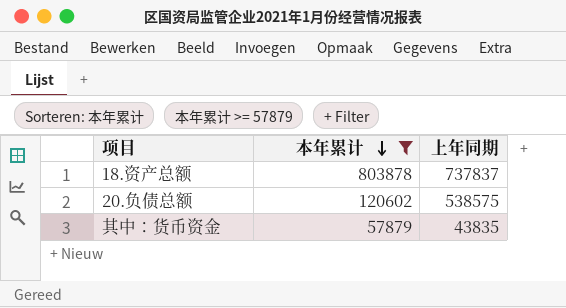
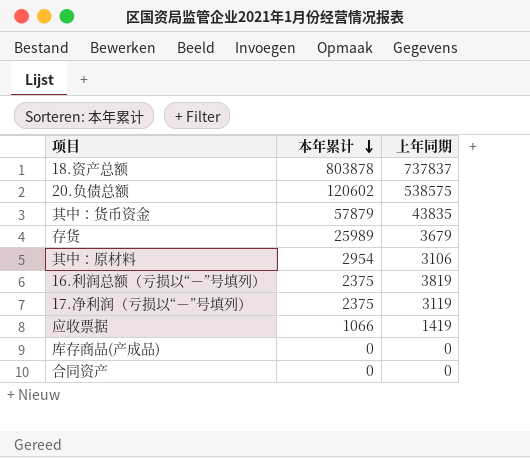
filter: 本年累计 >= 57879 -> none

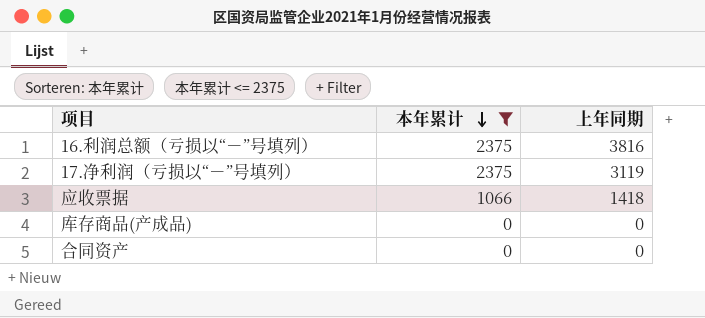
filter: none -> 本年累计 <= 2375
16.利润总额（亏损以“－”号填列） | 上年同期: 3819 -> 3816
应收票据 | 上年同期: 1419 -> 1418

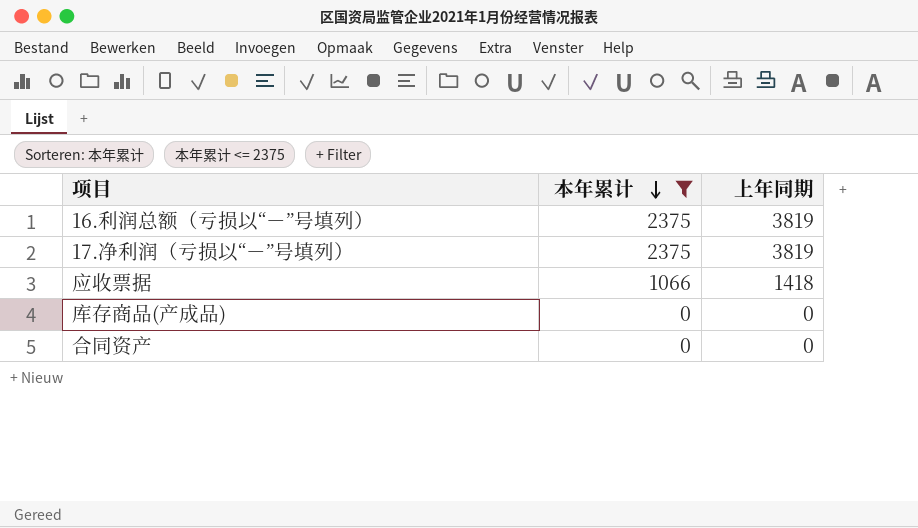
16.利润总额（亏损以“－”号填列） | 上年同期: 3816 -> 3819
17.净利润（亏损以“－”号填列） | 上年同期: 3119 -> 3819

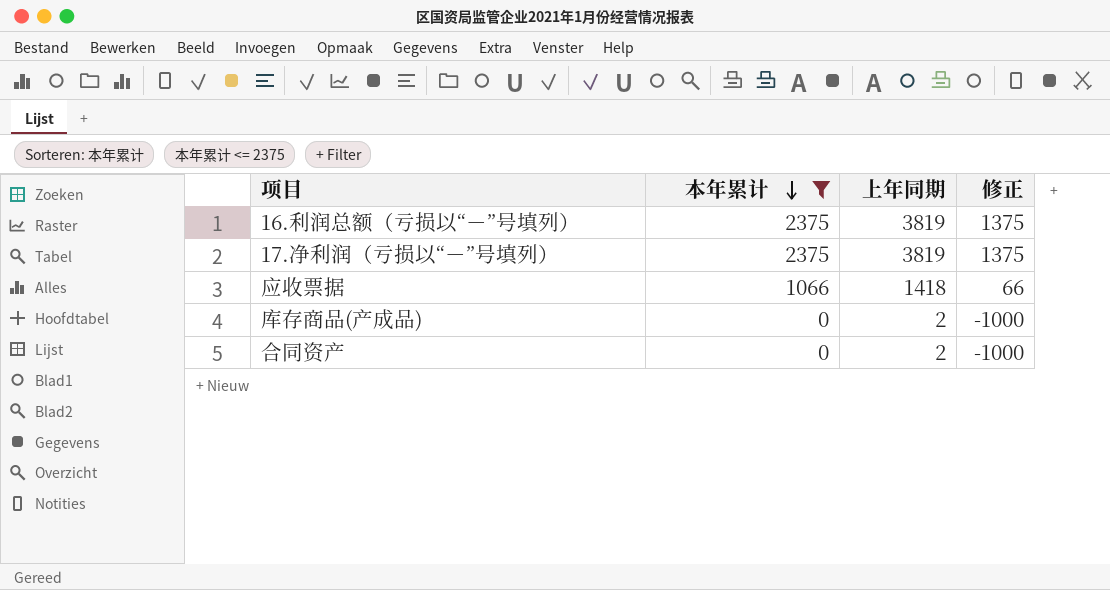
column 修正 | formula: none -> [本年累计] - 1000
库存商品(产成品) | 上年同期: 0 -> 2
合同资产 | 上年同期: 0 -> 2

